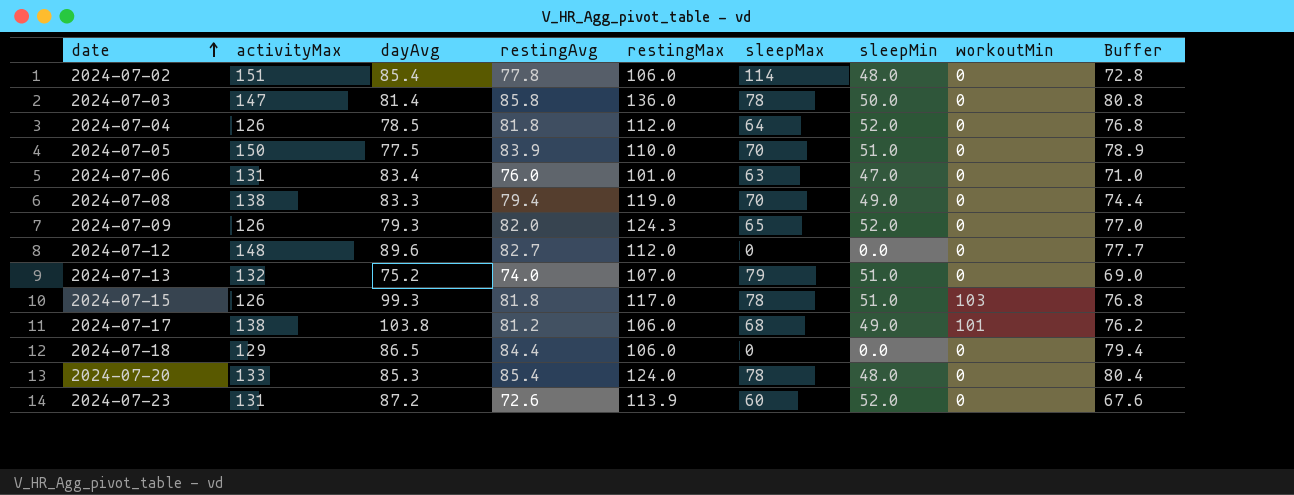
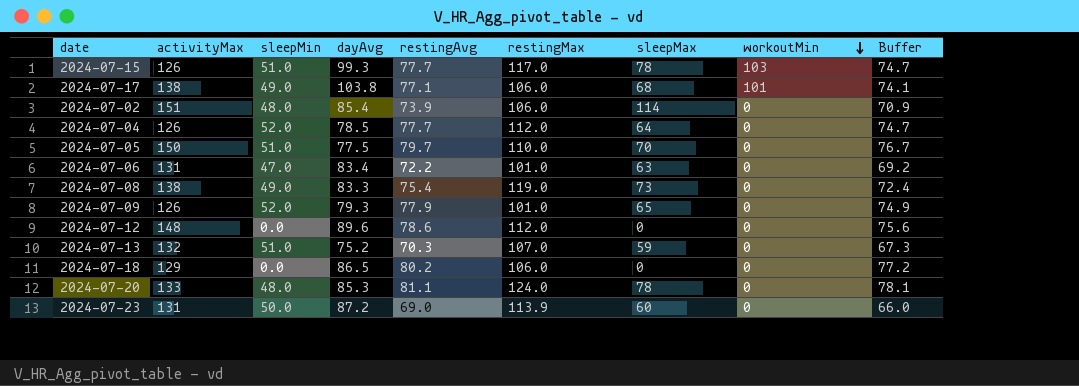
row order: date ascending -> workoutMin descending
column sleepMin | position: 7 -> 3
column Buffer | formula: [restingAvg] - 5 -> [restingAvg] - 3
row 2024-07-03: 147 | 81.4 | 85.8 | 136.0 | 78 | 50.0 | 0 | 80.8 -> none
2024-07-15 | restingAvg: 81.8 -> 77.7
2024-07-17 | restingAvg: 81.2 -> 77.1
2024-07-02 | restingAvg: 77.8 -> 73.9
2024-07-04 | restingAvg: 81.8 -> 77.7
2024-07-05 | restingAvg: 83.9 -> 79.7
2024-07-06 | restingAvg: 76.0 -> 72.2
2024-07-08 | restingAvg: 79.4 -> 75.4
2024-07-08 | sleepMax: 70 -> 73
2024-07-09 | restingAvg: 82.0 -> 77.9
2024-07-09 | restingMax: 124.3 -> 101.0
2024-07-12 | restingAvg: 82.7 -> 78.6
2024-07-13 | restingAvg: 74.0 -> 70.3
2024-07-13 | sleepMax: 79 -> 59
2024-07-18 | restingAvg: 84.4 -> 80.2
2024-07-20 | restingAvg: 85.4 -> 81.1
2024-07-23 | sleepMin: 52.0 -> 50.0
2024-07-23 | restingAvg: 72.6 -> 69.0

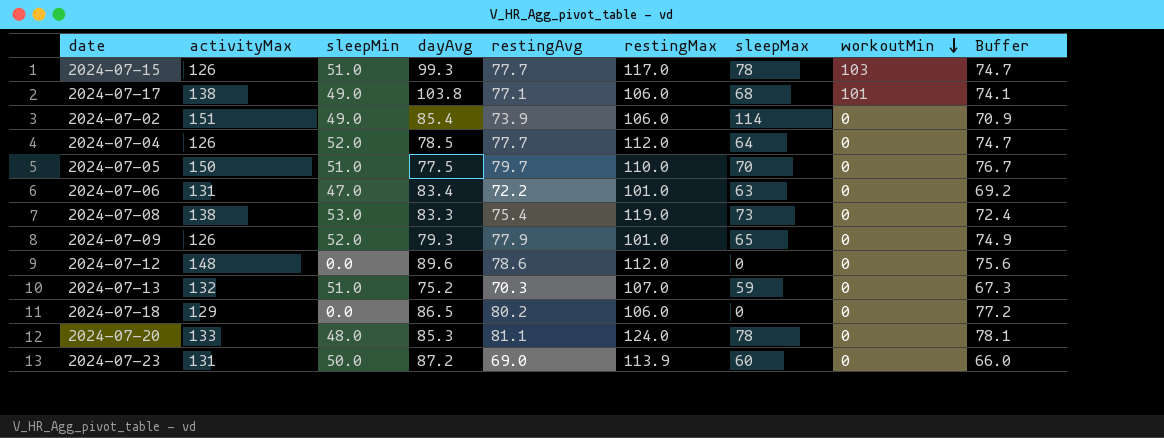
2024-07-02 | sleepMin: 48.0 -> 49.0
2024-07-08 | sleepMin: 49.0 -> 53.0

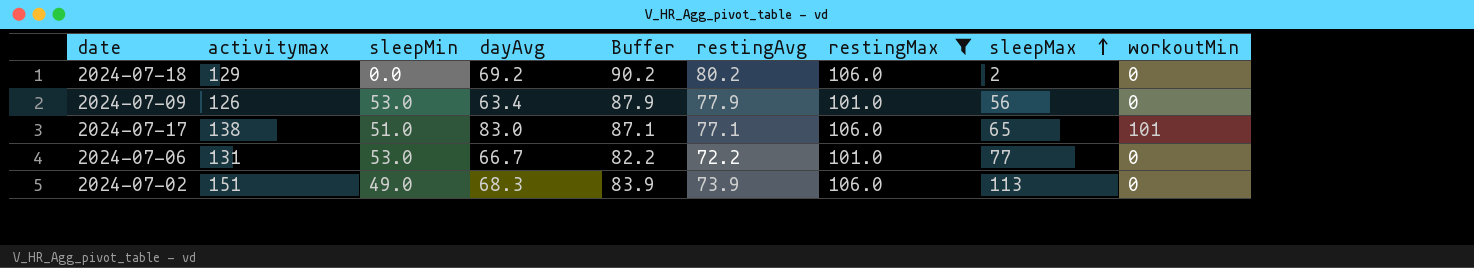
filter: none -> restingMax <= 106.0
row order: workoutMin descending -> sleepMax ascending
column name: activityMax -> activitymax
column Buffer | formula: [restingAvg] - 3 -> [restingAvg] + 10
column Buffer | position: 9 -> 5
2024-07-18 | dayAvg: 86.5 -> 69.2
2024-07-18 | sleepMax: 0 -> 2
2024-07-09 | sleepMin: 52.0 -> 53.0
2024-07-09 | dayAvg: 79.3 -> 63.4
2024-07-09 | sleepMax: 65 -> 56
2024-07-17 | sleepMin: 49.0 -> 51.0
2024-07-17 | dayAvg: 103.8 -> 83.0
2024-07-17 | sleepMax: 68 -> 65
2024-07-06 | sleepMin: 47.0 -> 53.0
2024-07-06 | dayAvg: 83.4 -> 66.7
2024-07-06 | sleepMax: 63 -> 77
2024-07-02 | dayAvg: 85.4 -> 68.3
2024-07-02 | sleepMax: 114 -> 113

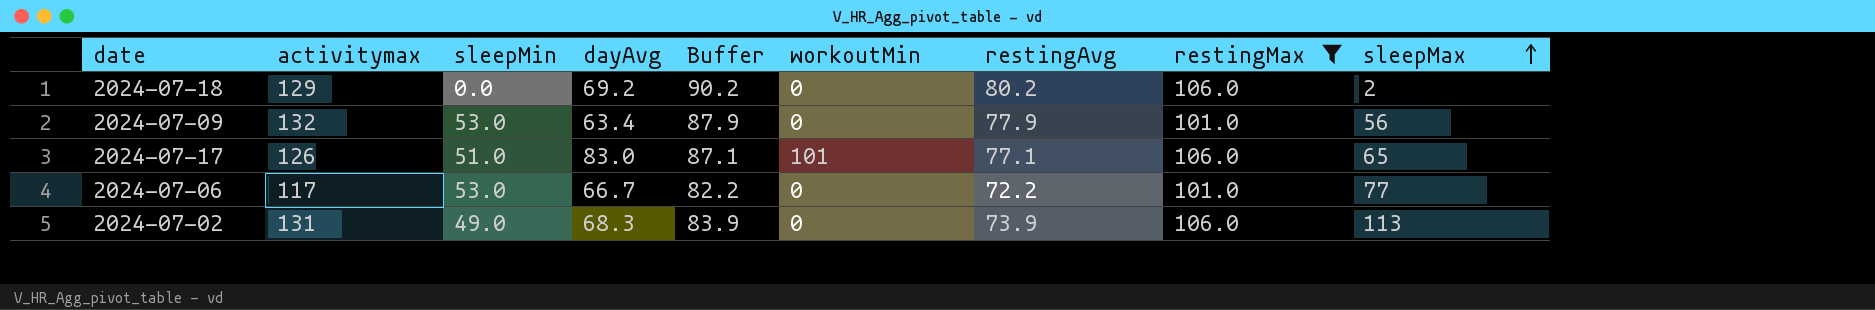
column workoutMin | position: 9 -> 6
2024-07-09 | activitymax: 126 -> 132
2024-07-17 | activitymax: 138 -> 126
2024-07-06 | activitymax: 131 -> 117
2024-07-02 | activitymax: 151 -> 131

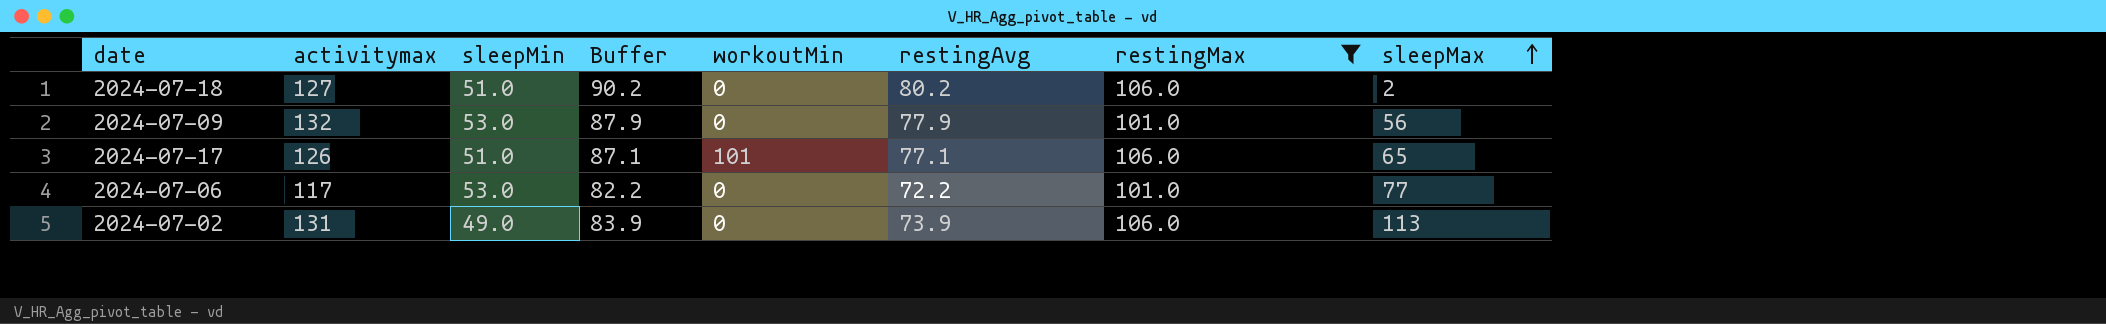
column dayAvg | position: 4 -> none
2024-07-18 | activitymax: 129 -> 127
2024-07-18 | sleepMin: 0.0 -> 51.0

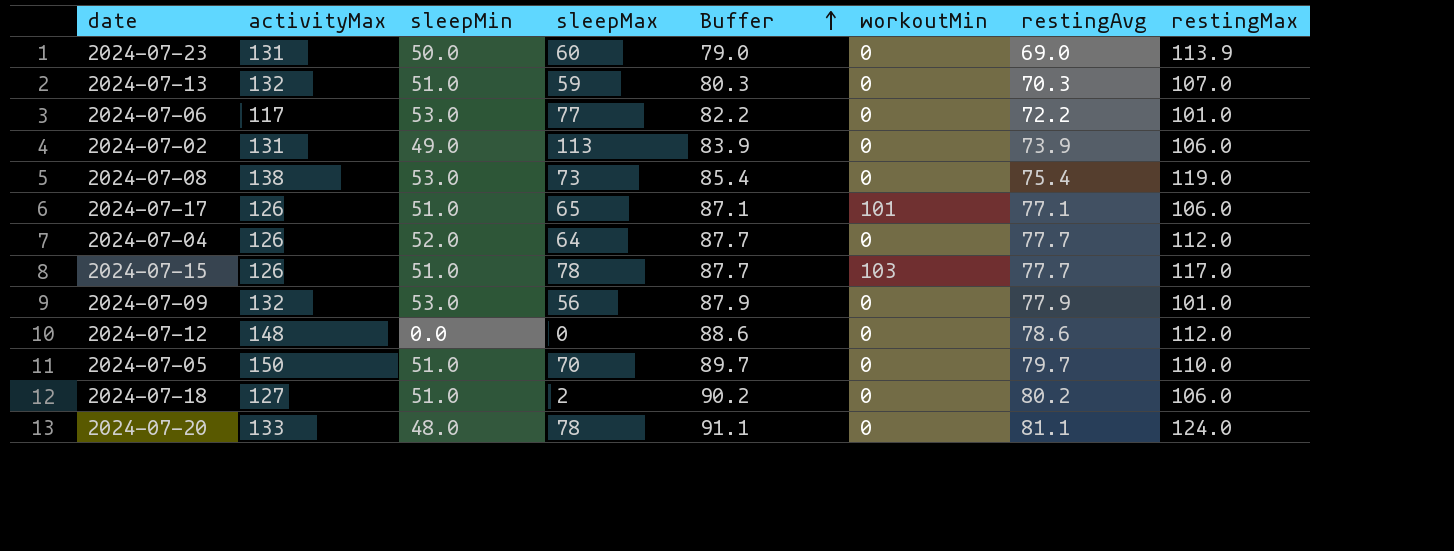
filter: restingMax <= 106.0 -> none
row order: sleepMax ascending -> Buffer ascending
column name: activitymax -> activityMax
column sleepMax | position: 8 -> 4

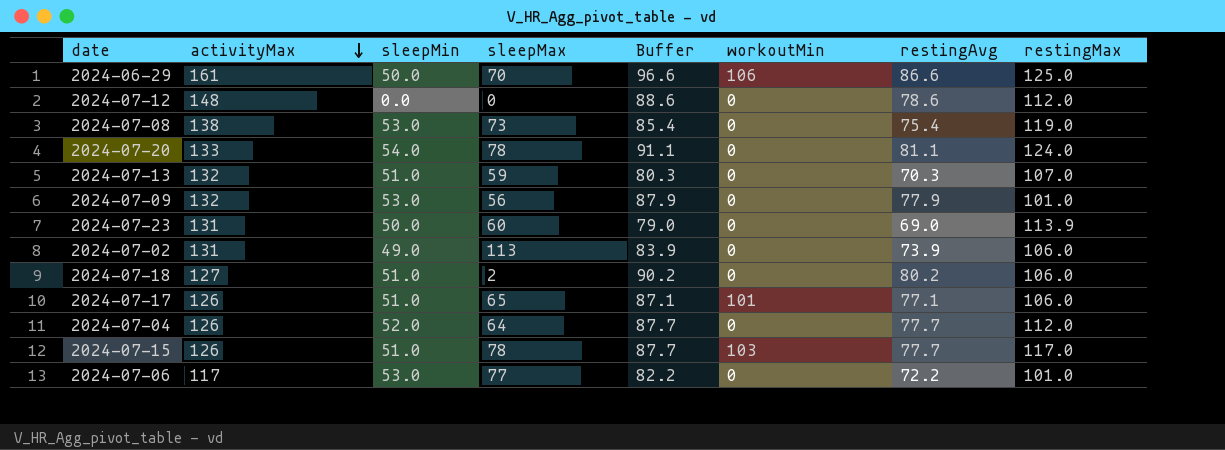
row order: Buffer ascending -> activityMax descending
row 2024-07-05: 150 | 51.0 | 70 | 89.7 | 0 | 79.7 | 110.0 -> none
row 2024-06-29: none -> 161 | 50.0 | 70 | 96.6 | 106 | 86.6 | 125.0
2024-07-20 | sleepMin: 48.0 -> 54.0

